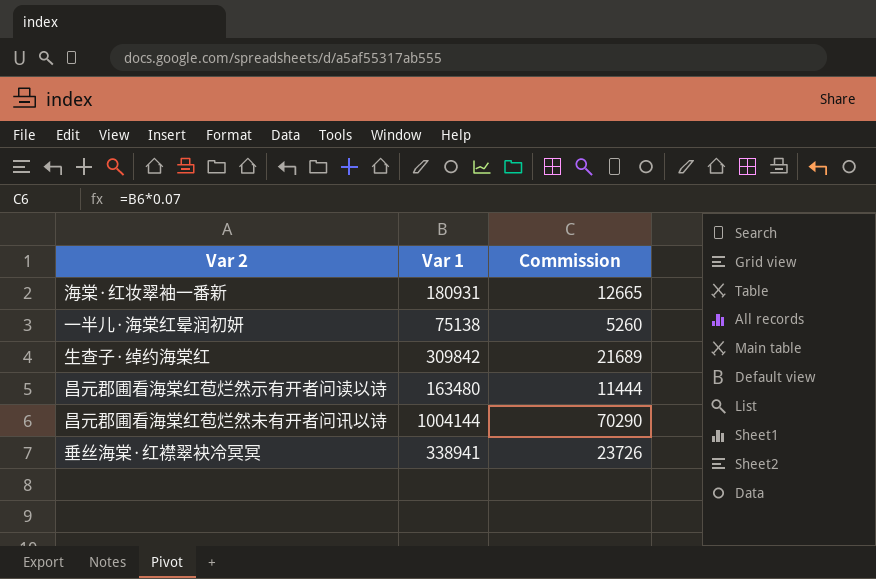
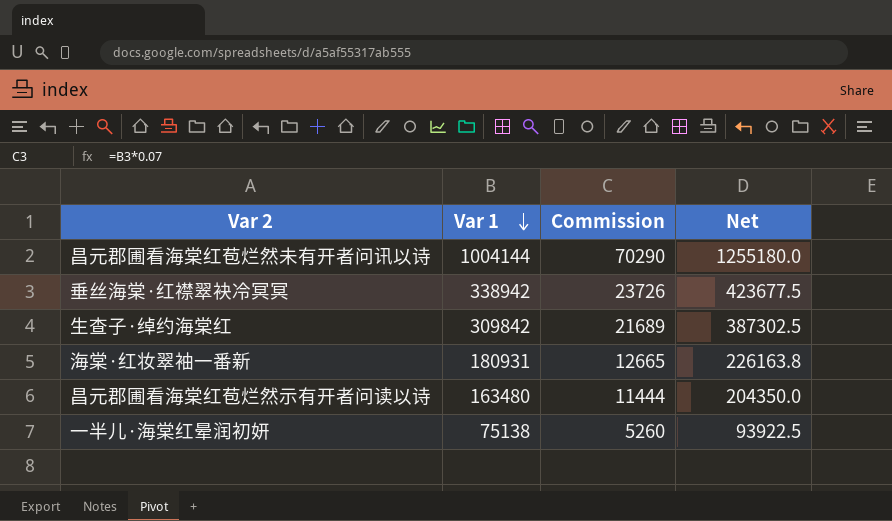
row order: none -> Var 1 descending
column Net | formula: none -> [Var 1] * 1.25
垂丝海棠·红襟翠袂冷冥冥 | Var 1: 338941 -> 338942

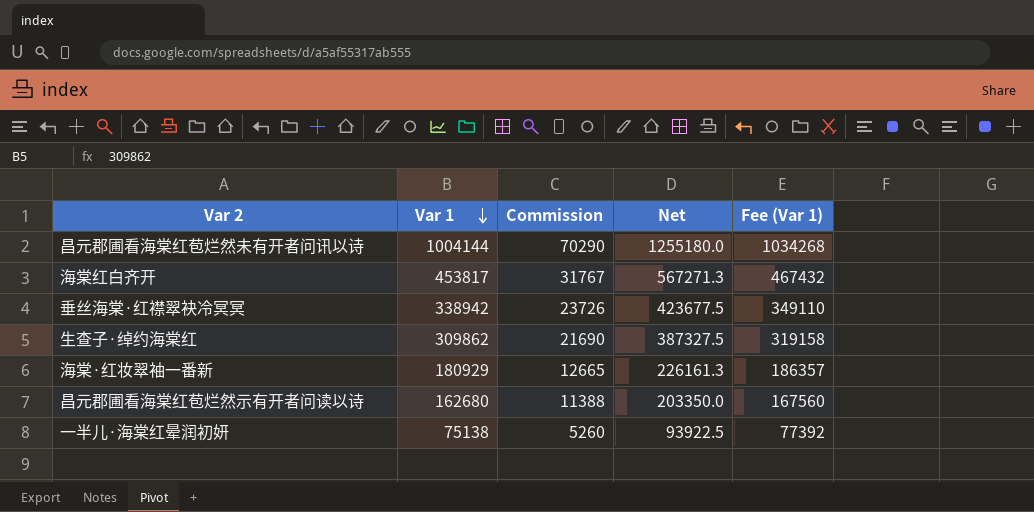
column Fee (Var 1) | formula: none -> [Var 1] * 1.03
row 海棠红白齐开: none -> 453817 | 31767 | 567271.3 | 467432
生查子·绰约海棠红 | Var 1: 309842 -> 309862
生查子·绰约海棠红 | Commission: 21689 -> 21690
生查子·绰约海棠红 | Net: 387302.5 -> 387327.5
海棠·红妆翠袖一番新 | Var 1: 180931 -> 180929
海棠·红妆翠袖一番新 | Net: 226163.8 -> 226161.3
昌元郡圃看海棠红苞烂然示有开者问读以诗 | Var 1: 163480 -> 162680
昌元郡圃看海棠红苞烂然示有开者问读以诗 | Commission: 11444 -> 11388
昌元郡圃看海棠红苞烂然示有开者问读以诗 | Net: 204350.0 -> 203350.0

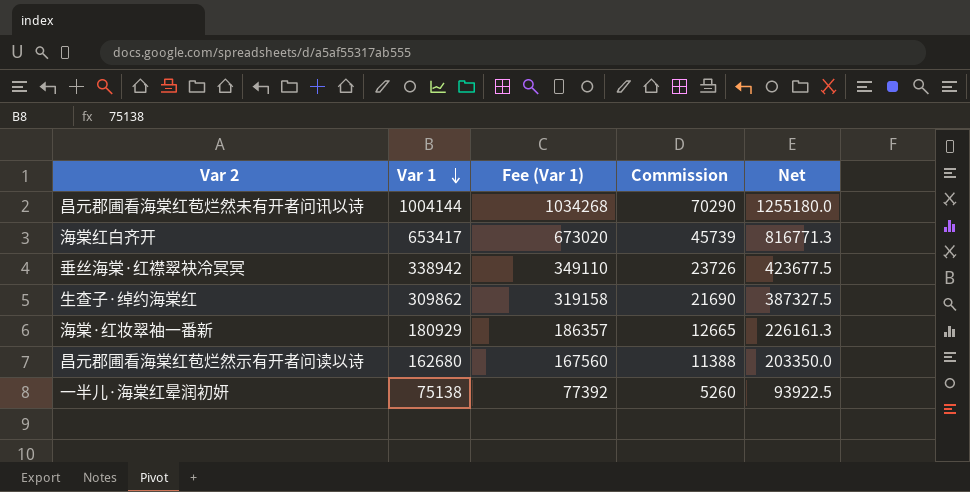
column Fee (Var 1) | position: 5 -> 3
海棠红白齐开 | Var 1: 453817 -> 653417
海棠红白齐开 | Fee (Var 1): 467432 -> 673020
海棠红白齐开 | Commission: 31767 -> 45739
海棠红白齐开 | Net: 567271.3 -> 816771.3

